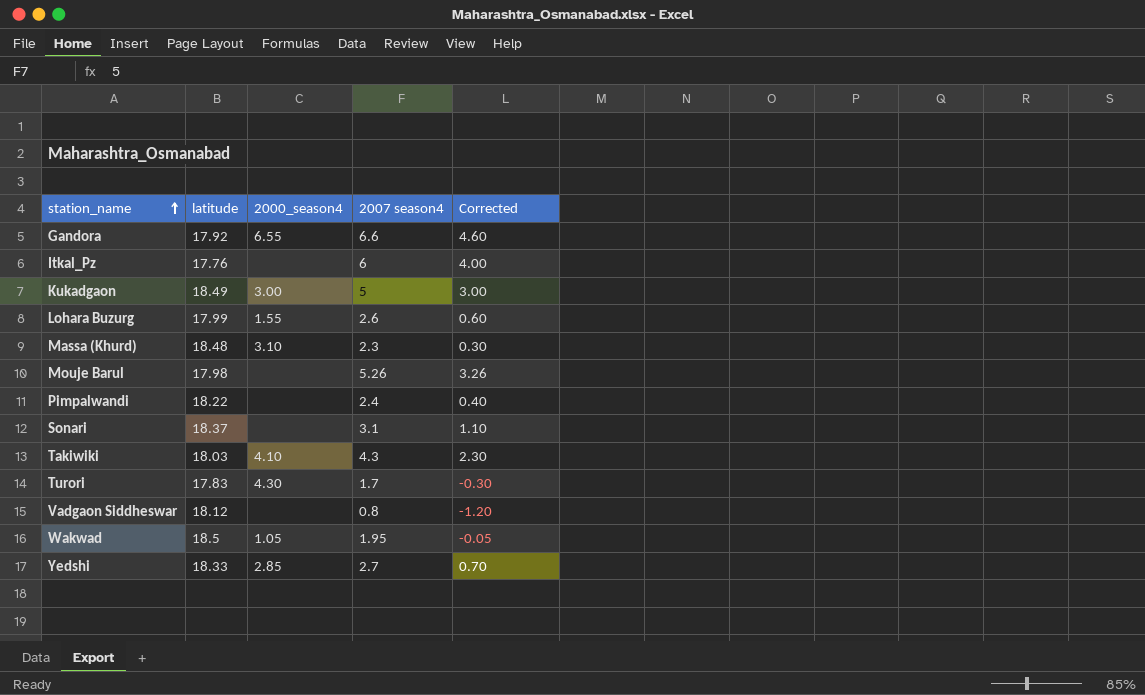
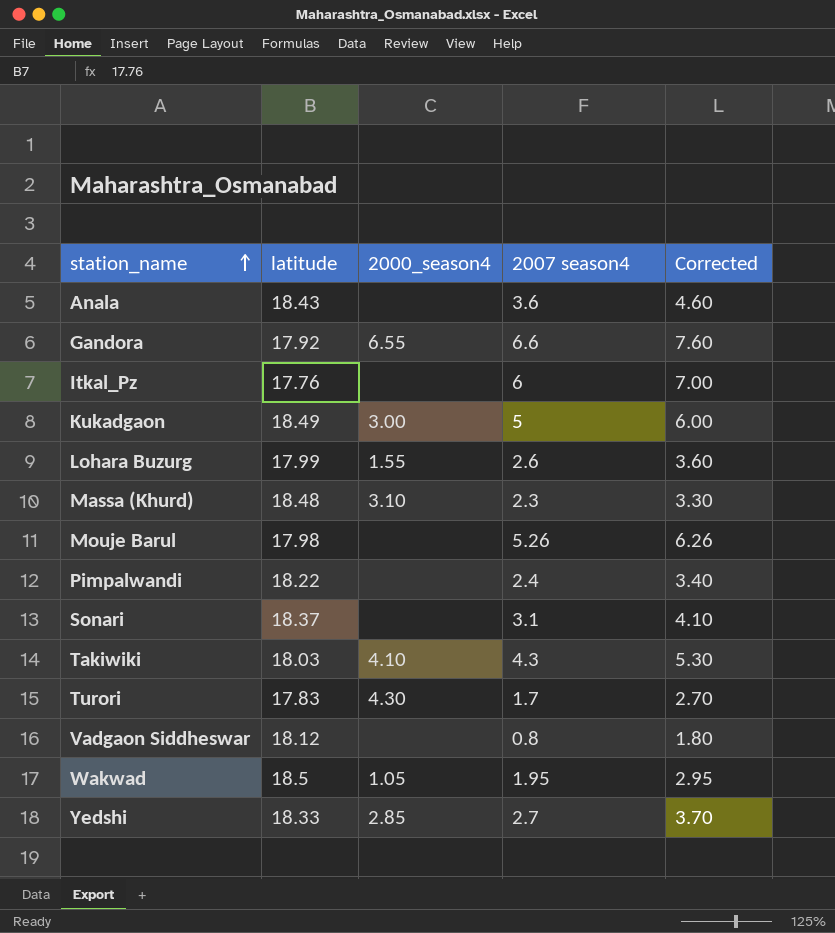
column Corrected | formula: [2007 season4] - 2 -> [2007 season4] + 1
row Anala: none -> 18.43 | none | 3.6 | 4.60

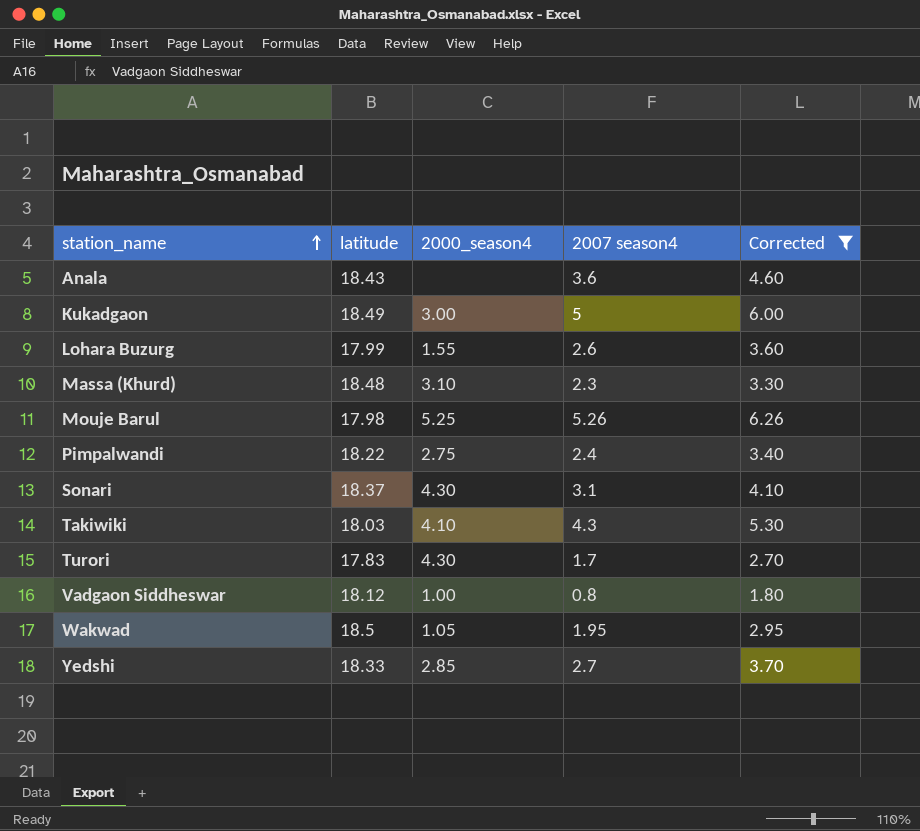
filter: none -> Corrected <= 6.26
Mouje Barul | 2000_season4: none -> 5.25
Pimpalwandi | 2000_season4: none -> 2.75
Sonari | 2000_season4: none -> 4.30
Vadgaon Siddheswar | 2000_season4: none -> 1.00

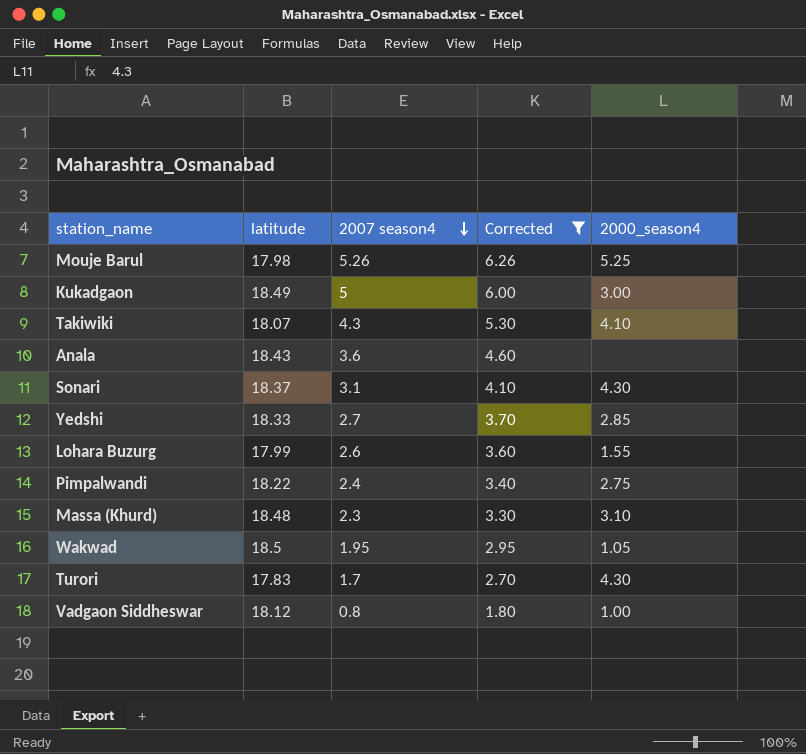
row order: station_name ascending -> 2007 season4 descending
column 2000_season4 | position: 3 -> 5
Takiwiki | latitude: 18.03 -> 18.07

